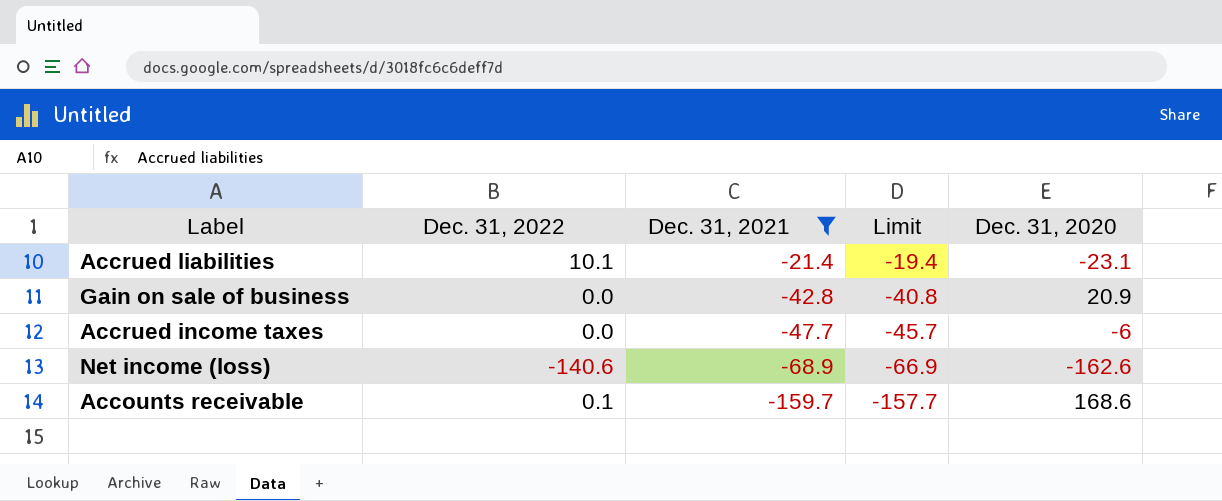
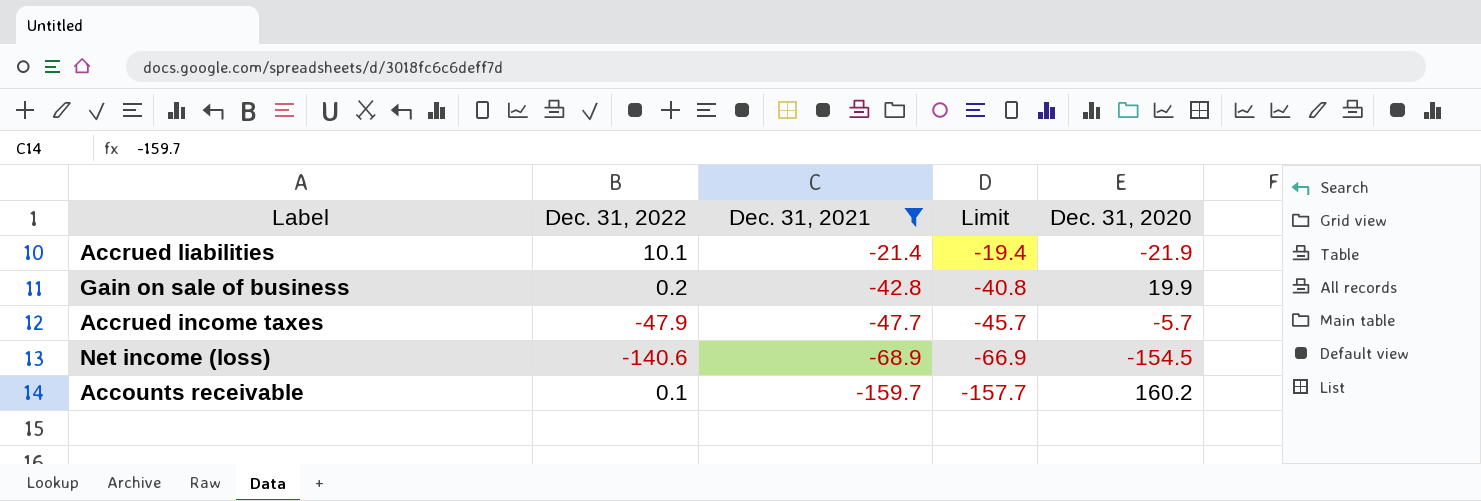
Accrued liabilities | Dec. 31, 2020: -23.1 -> -21.9
Gain on sale of business | Dec. 31, 2022: 0.0 -> 0.2
Gain on sale of business | Dec. 31, 2020: 20.9 -> 19.9
Accrued income taxes | Dec. 31, 2022: 0.0 -> -47.9
Accrued income taxes | Dec. 31, 2020: -6 -> -5.7
Net income (loss) | Dec. 31, 2020: -162.6 -> -154.5
Accounts receivable | Dec. 31, 2020: 168.6 -> 160.2

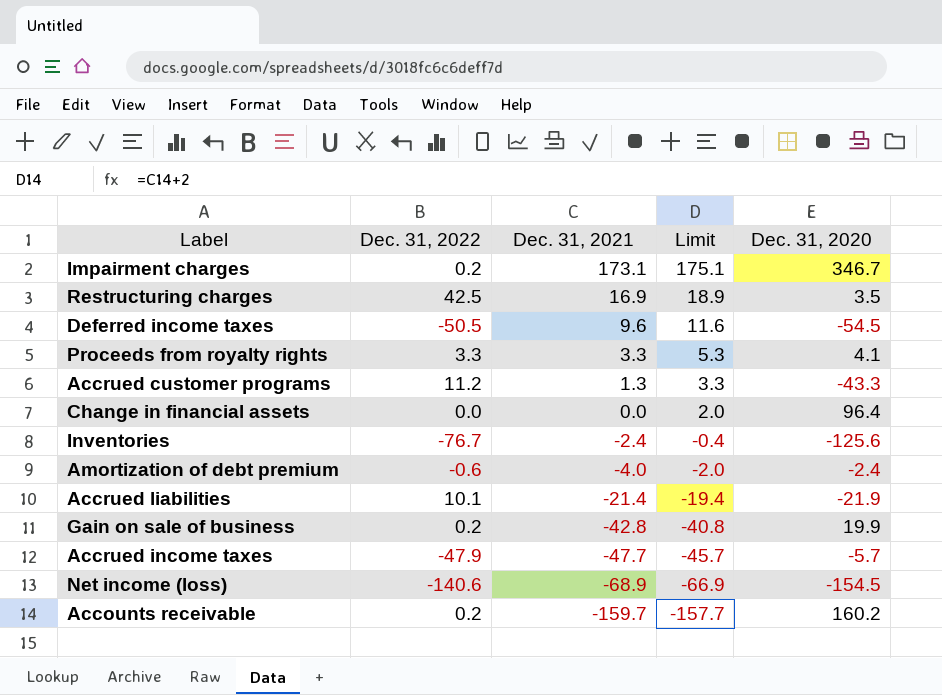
filter: Dec. 31, 2021 <= -21.4 -> none
Accounts receivable | Dec. 31, 2022: 0.1 -> 0.2

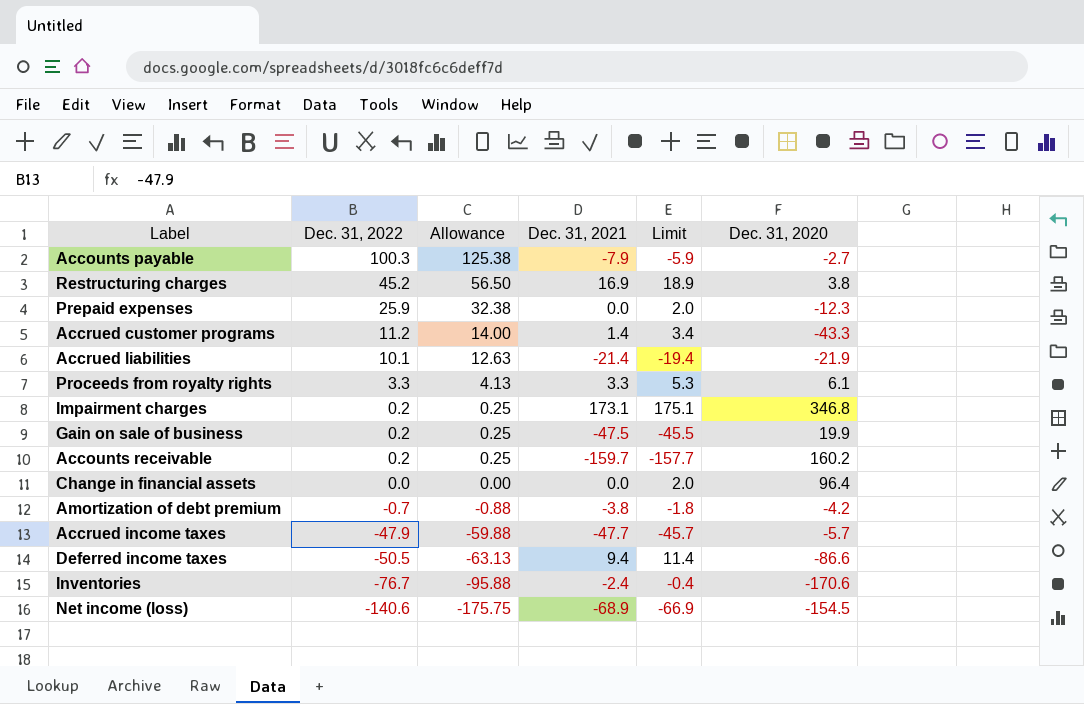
row order: Dec. 31, 2021 descending -> Dec. 31, 2022 descending
column Allowance | formula: none -> [Dec. 31, 2022] * 1.25
row Accounts payable: none -> 100.3 | 125.38 | -7.9 | -5.9 | -2.7
Restructuring charges | Dec. 31, 2022: 42.5 -> 45.2
Restructuring charges | Dec. 31, 2020: 3.5 -> 3.8
row Prepaid expenses: none -> 25.9 | 32.38 | 0.0 | 2.0 | -12.3
Accrued customer programs | Dec. 31, 2021: 1.3 -> 1.4
Accrued customer programs | Limit: 3.3 -> 3.4
Proceeds from royalty rights | Dec. 31, 2020: 4.1 -> 6.1
Impairment charges | Dec. 31, 2020: 346.7 -> 346.8
Gain on sale of business | Dec. 31, 2021: -42.8 -> -47.5
Gain on sale of business | Limit: -40.8 -> -45.5
Amortization of debt premium | Dec. 31, 2022: -0.6 -> -0.7
Amortization of debt premium | Dec. 31, 2021: -4.0 -> -3.8
Amortization of debt premium | Limit: -2.0 -> -1.8
Amortization of debt premium | Dec. 31, 2020: -2.4 -> -4.2
Deferred income taxes | Dec. 31, 2021: 9.6 -> 9.4
Deferred income taxes | Limit: 11.6 -> 11.4
Deferred income taxes | Dec. 31, 2020: -54.5 -> -86.6
Inventories | Dec. 31, 2020: -125.6 -> -170.6

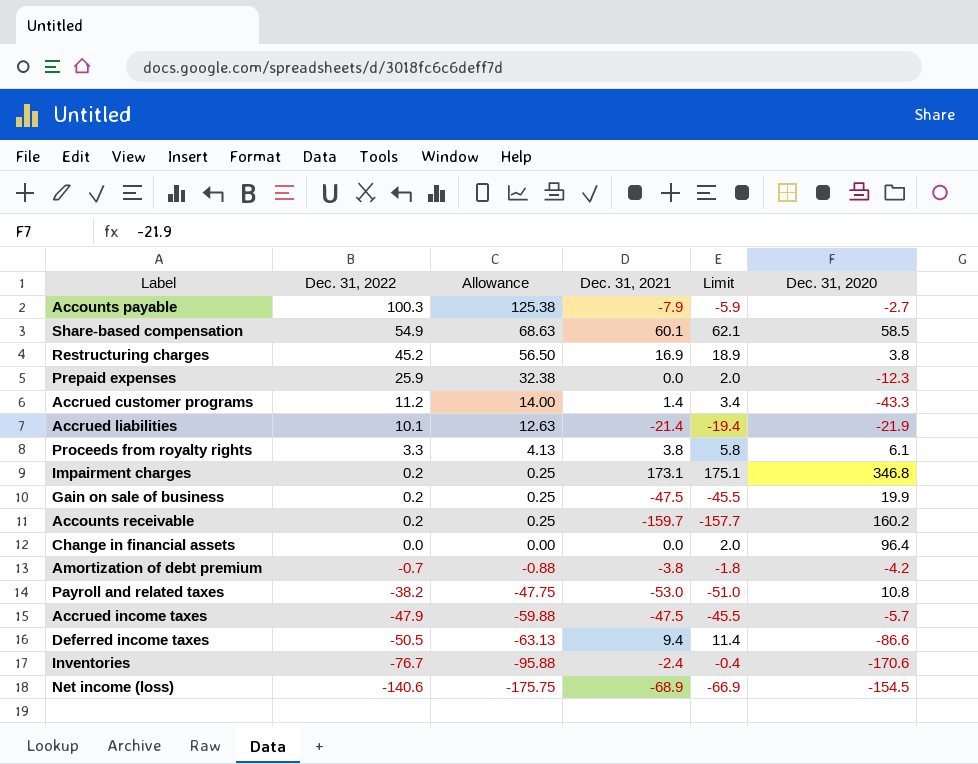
row Share-based compensation: none -> 54.9 | 68.63 | 60.1 | 62.1 | 58.5
Proceeds from royalty rights | Dec. 31, 2021: 3.3 -> 3.8
Proceeds from royalty rights | Limit: 5.3 -> 5.8
row Payroll and related taxes: none -> -38.2 | -47.75 | -53.0 | -51.0 | 10.8
Accrued income taxes | Dec. 31, 2021: -47.7 -> -47.5
Accrued income taxes | Limit: -45.7 -> -45.5

